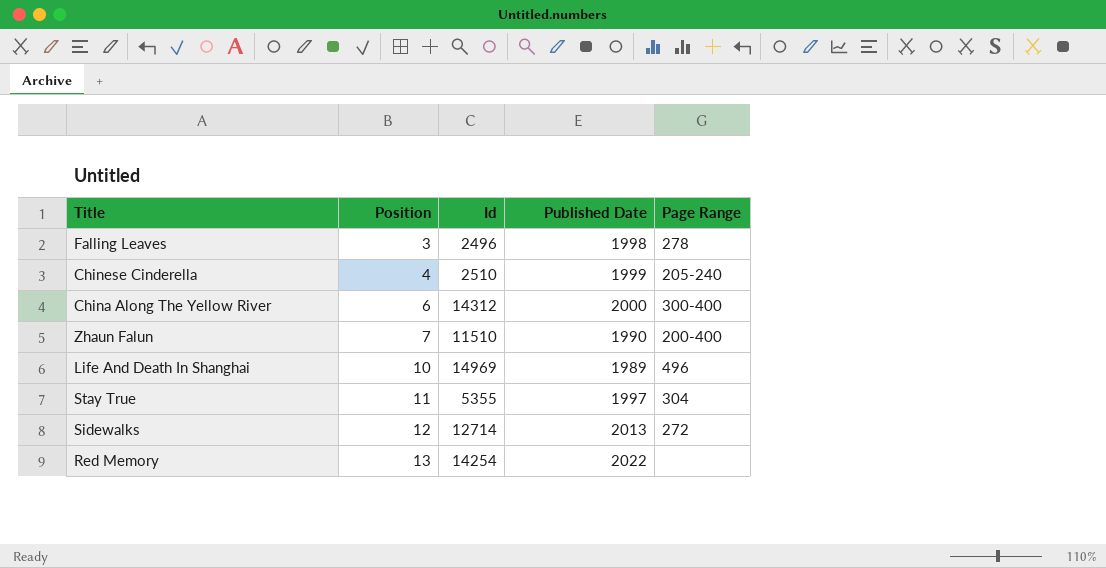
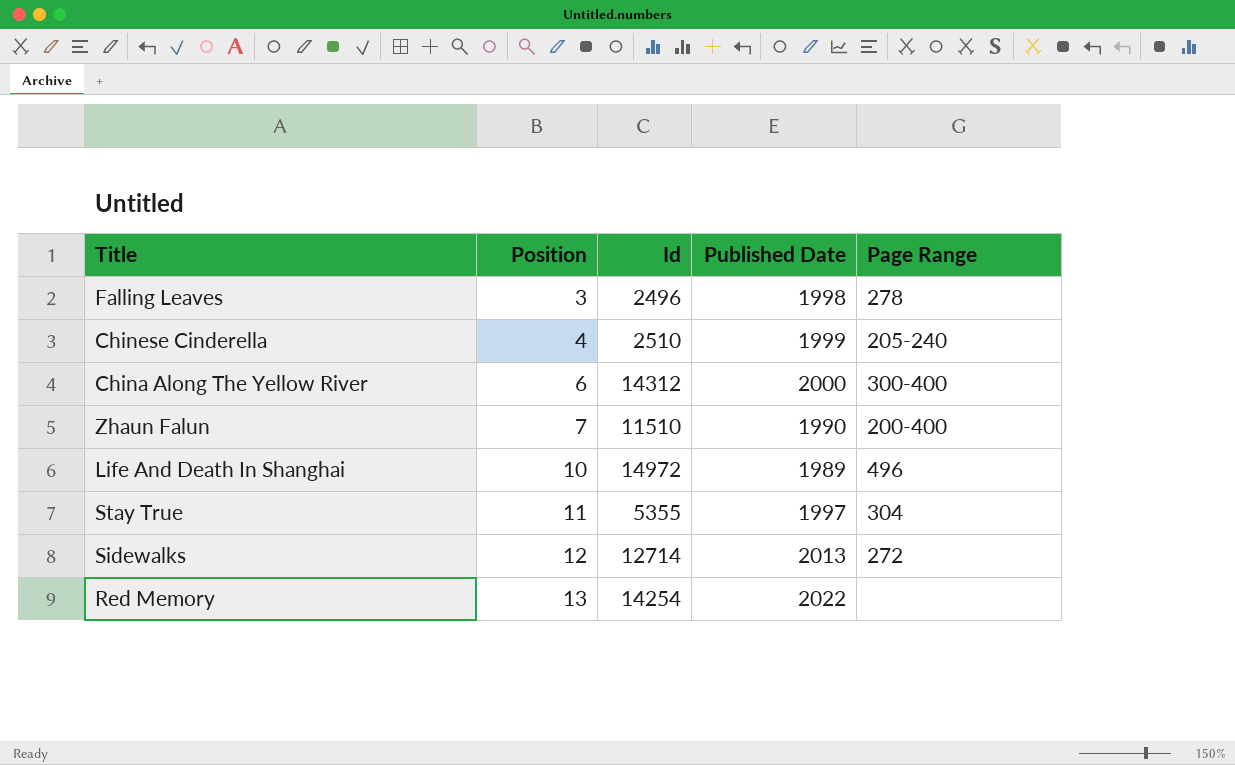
Life And Death In Shanghai | Id: 14969 -> 14972

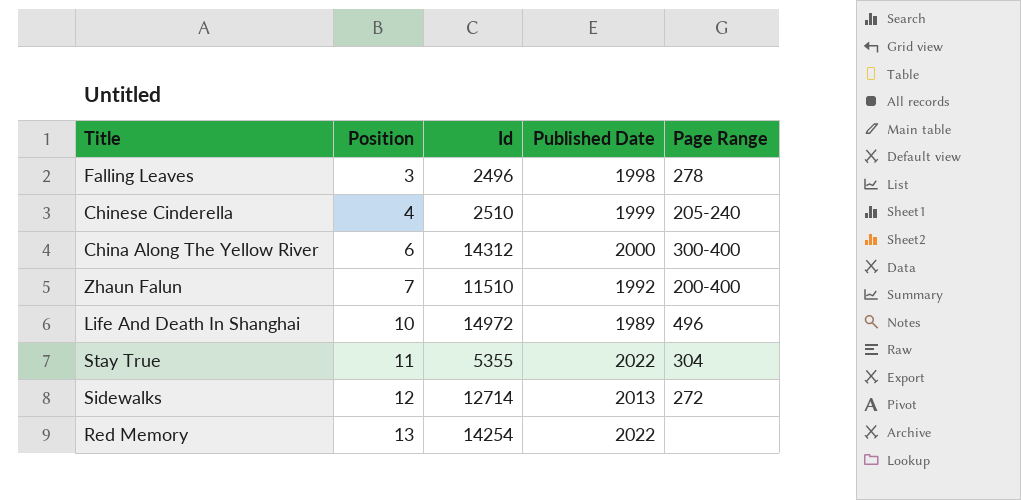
Zhaun Falun | Published Date: 1990 -> 1992
Stay True | Published Date: 1997 -> 2022

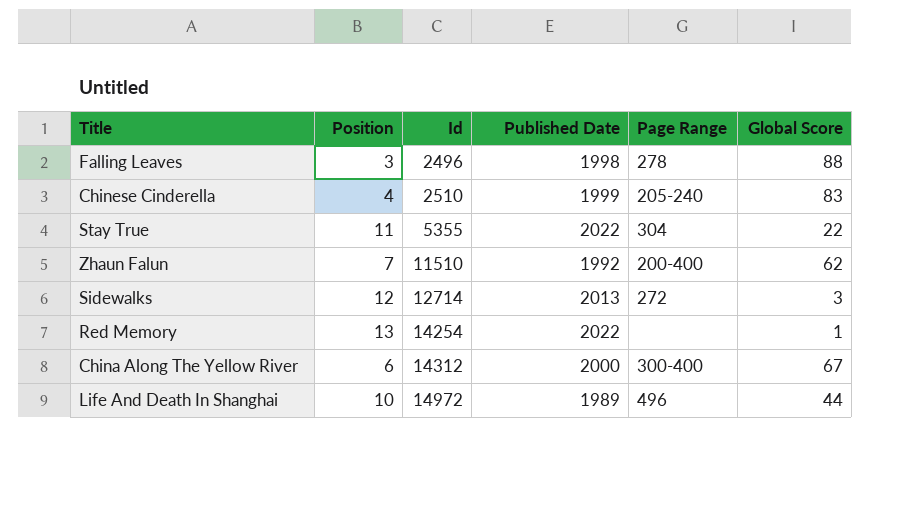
row order: Position ascending -> Id ascending
column Global Score | position: none -> 6

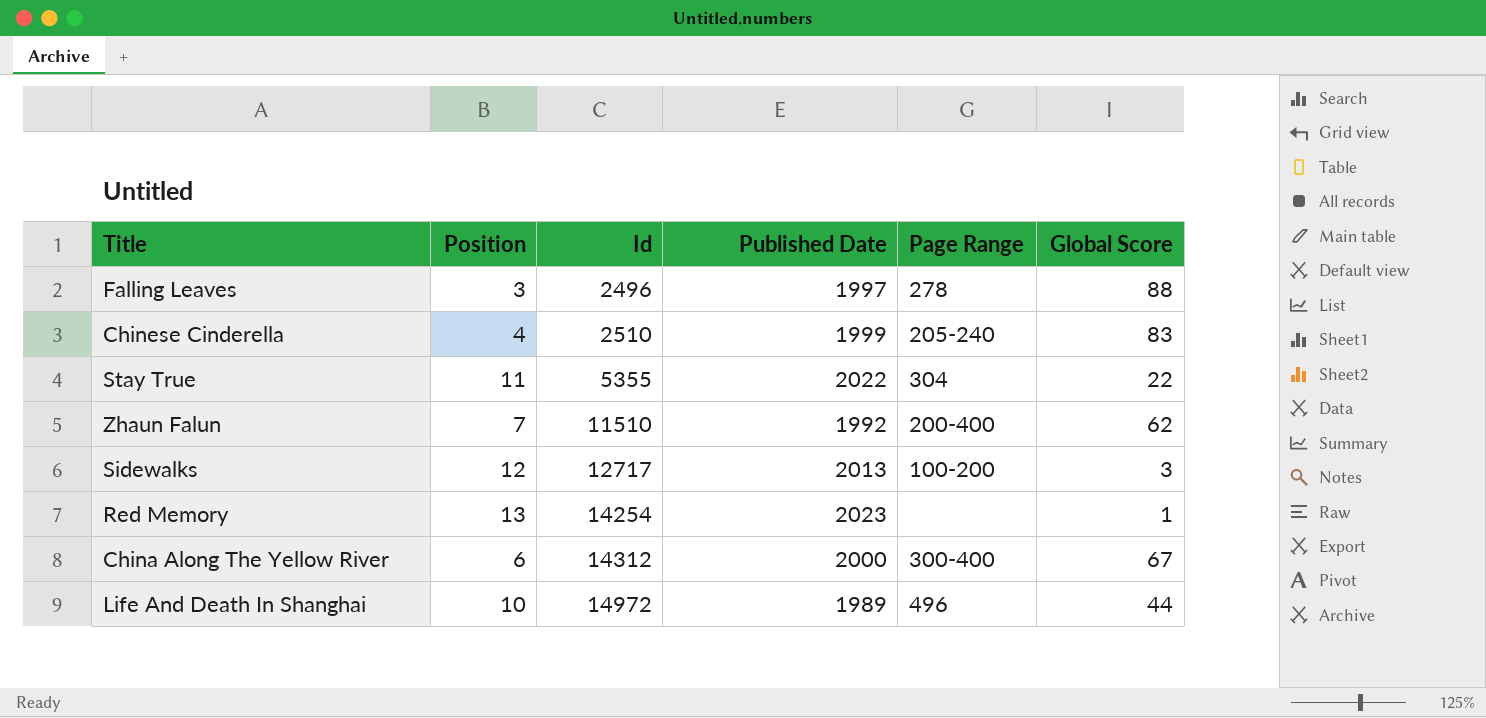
Falling Leaves | Published Date: 1998 -> 1997
Sidewalks | Id: 12714 -> 12717
Sidewalks | Page Range: 272 -> 100-200
Red Memory | Published Date: 2022 -> 2023

